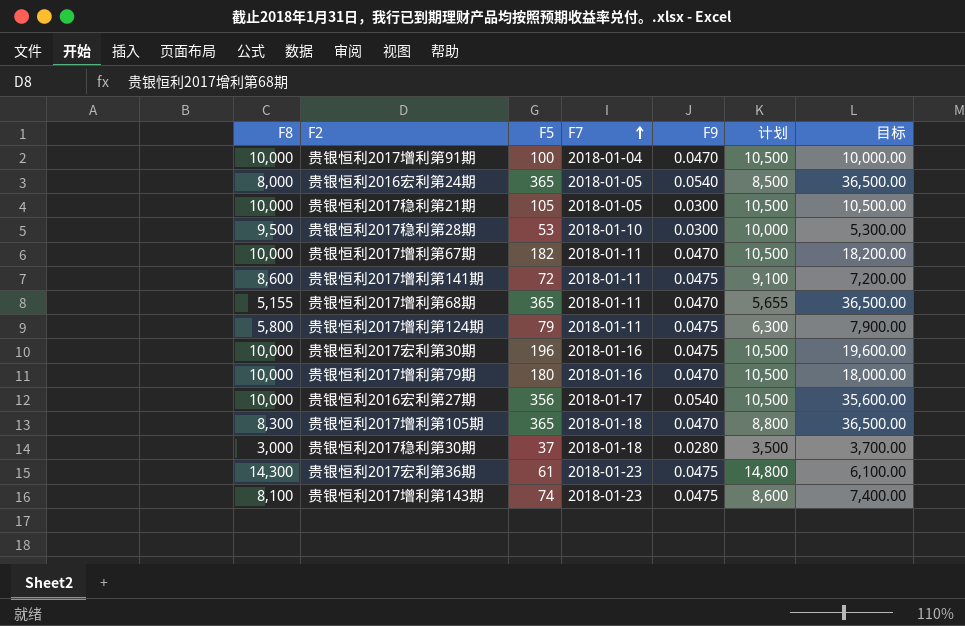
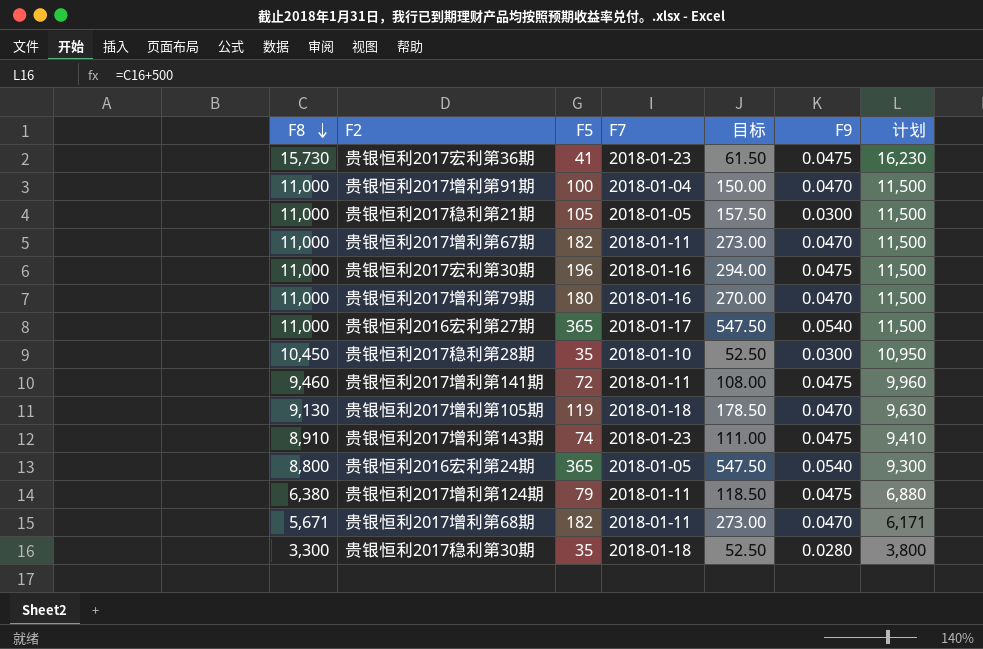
row order: F7 ascending -> F8 descending
column 目标 | formula: [F5] * 100 -> [F5] * 1.5
column 目标 | position: 7 -> 5
贵银恒利2017宏利第36期 | F8: 14,300 -> 15,730
贵银恒利2017宏利第36期 | F5: 61 -> 41
贵银恒利2017宏利第36期 | 计划: 14,800 -> 16,230
贵银恒利2017增利第91期 | F8: 10,000 -> 11,000
贵银恒利2017增利第91期 | 计划: 10,500 -> 11,500
贵银恒利2017稳利第21期 | F8: 10,000 -> 11,000
贵银恒利2017稳利第21期 | 计划: 10,500 -> 11,500
贵银恒利2017增利第67期 | F8: 10,000 -> 11,000
贵银恒利2017增利第67期 | 计划: 10,500 -> 11,500
贵银恒利2017宏利第30期 | F8: 10,000 -> 11,000
贵银恒利2017宏利第30期 | 计划: 10,500 -> 11,500
贵银恒利2017增利第79期 | F8: 10,000 -> 11,000
贵银恒利2017增利第79期 | 计划: 10,500 -> 11,500
贵银恒利2016宏利第27期 | F8: 10,000 -> 11,000
贵银恒利2016宏利第27期 | F5: 356 -> 365
贵银恒利2016宏利第27期 | 计划: 10,500 -> 11,500
贵银恒利2017稳利第28期 | F8: 9,500 -> 10,450
贵银恒利2017稳利第28期 | F5: 53 -> 35
贵银恒利2017稳利第28期 | 计划: 10,000 -> 10,950
贵银恒利2017增利第141期 | F8: 8,600 -> 9,460
贵银恒利2017增利第141期 | 计划: 9,100 -> 9,960
贵银恒利2017增利第105期 | F8: 8,300 -> 9,130
贵银恒利2017增利第105期 | F5: 365 -> 119
贵银恒利2017增利第105期 | 计划: 8,800 -> 9,630
贵银恒利2017增利第143期 | F8: 8,100 -> 8,910
贵银恒利2017增利第143期 | 计划: 8,600 -> 9,410
贵银恒利2016宏利第24期 | F8: 8,000 -> 8,800
贵银恒利2016宏利第24期 | 计划: 8,500 -> 9,300
贵银恒利2017增利第124期 | F8: 5,800 -> 6,380
贵银恒利2017增利第124期 | 计划: 6,300 -> 6,880
贵银恒利2017增利第68期 | F8: 5,155 -> 5,671
贵银恒利2017增利第68期 | F5: 365 -> 182
贵银恒利2017增利第68期 | 计划: 5,655 -> 6,171
贵银恒利2017稳利第30期 | F8: 3,000 -> 3,300
贵银恒利2017稳利第30期 | F5: 37 -> 35
贵银恒利2017稳利第30期 | 计划: 3,500 -> 3,800

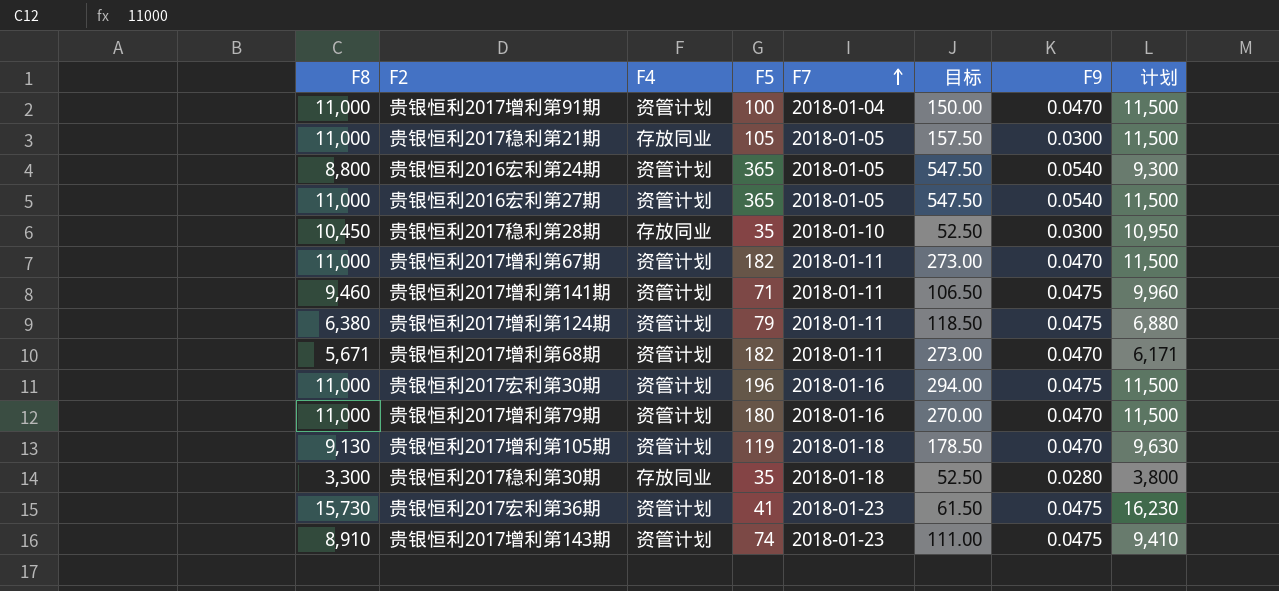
row order: F8 descending -> F7 ascending
column F4 | position: none -> 3
贵银恒利2016宏利第27期 | F7: 2018-01-17 -> 2018-01-05
贵银恒利2017增利第141期 | F5: 72 -> 71
贵银恒利2017增利第141期 | 目标: 108.00 -> 106.50

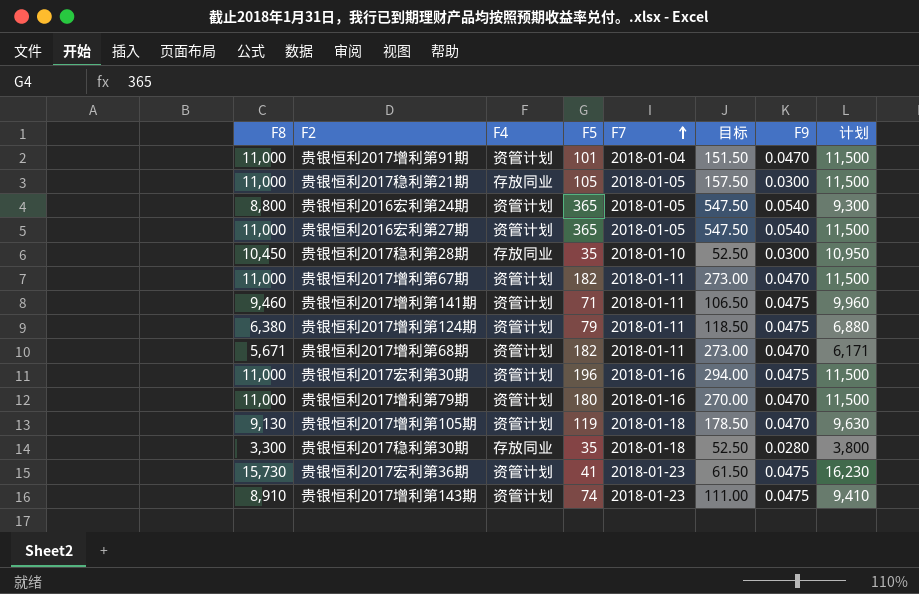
贵银恒利2017增利第91期 | F5: 100 -> 101
贵银恒利2017增利第91期 | 目标: 150.00 -> 151.50

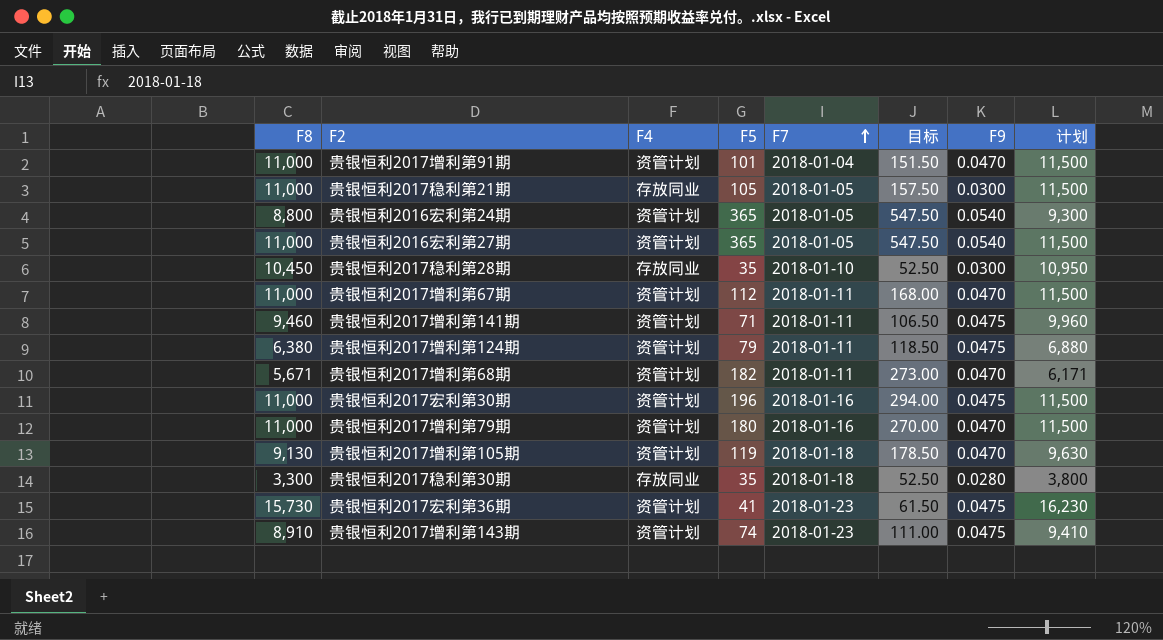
贵银恒利2017增利第67期 | F5: 182 -> 112
贵银恒利2017增利第67期 | 目标: 273.00 -> 168.00

